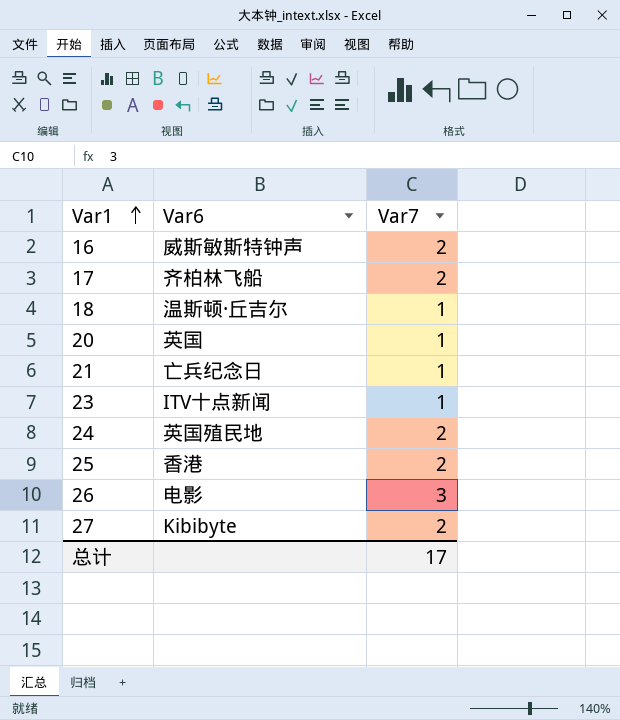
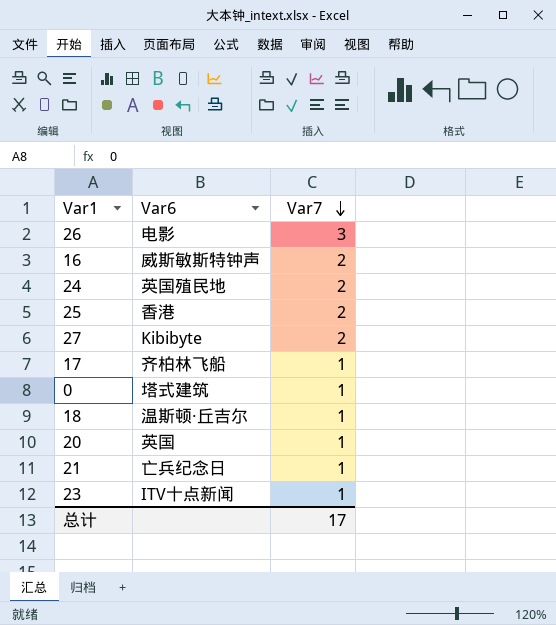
row order: Var1 ascending -> Var7 descending
17 | Var7: 2 -> 1
row 0: none -> 塔式建筑 | 1

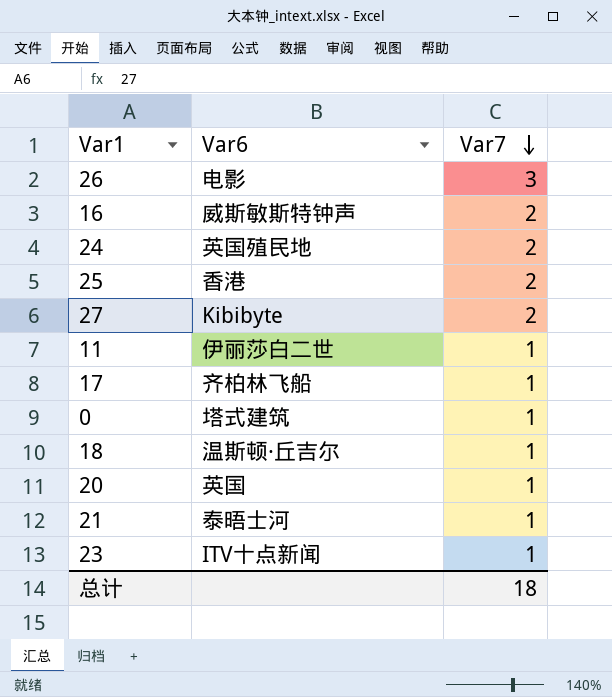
row 11: none -> 伊丽莎白二世 | 1
21 | Var6: 亡兵纪念日 -> 泰晤士河
总计 | Var7: 17 -> 18

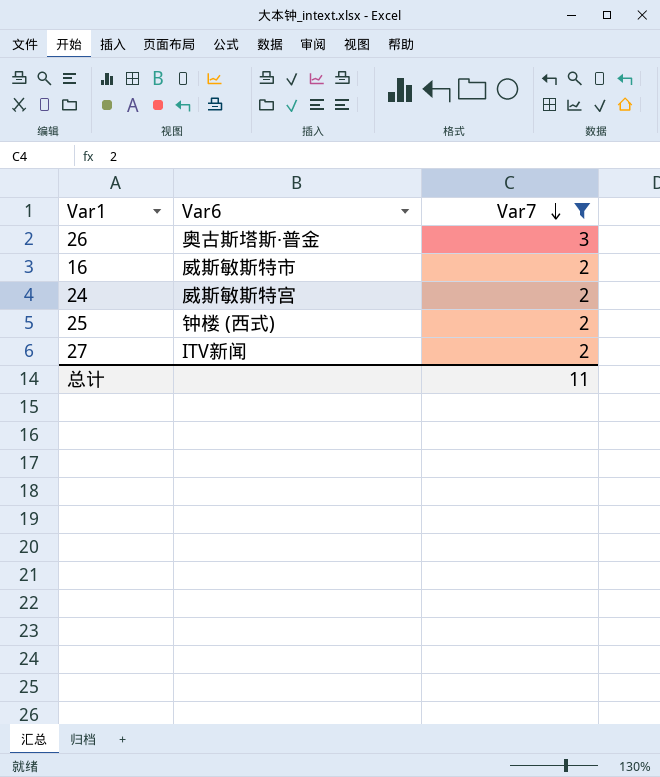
filter: none -> Var7 != 1
26 | Var6: 电影 -> 奥古斯塔斯·普金
16 | Var6: 威斯敏斯特钟声 -> 威斯敏斯特市
24 | Var6: 英国殖民地 -> 威斯敏斯特宫
25 | Var6: 香港 -> 钟楼 (西式)
27 | Var6: Kibibyte -> ITV新闻
总计 | Var7: 18 -> 11

